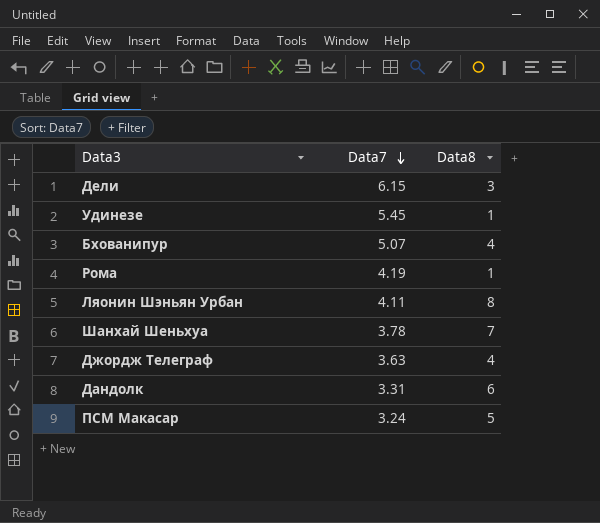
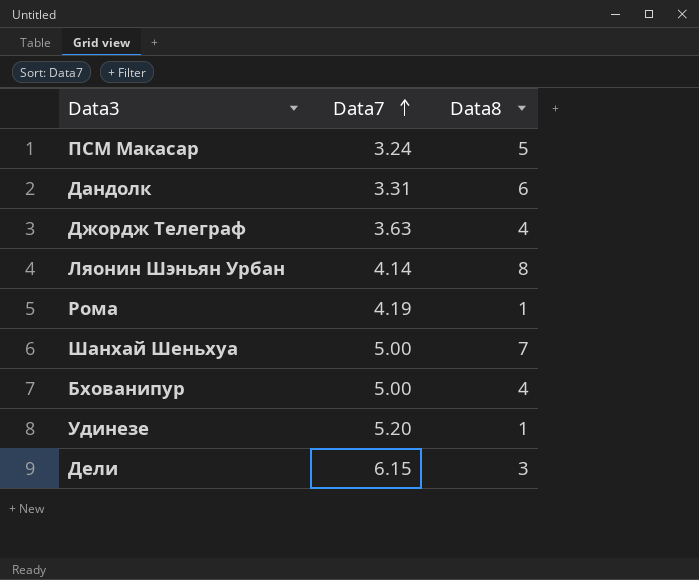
row order: Data7 descending -> Data7 ascending
Ляонин Шэньян Урбан | Data7: 4.11 -> 4.14
Шанхай Шеньхуа | Data7: 3.78 -> 5.00
Бхованипур | Data7: 5.07 -> 5.00
Удинезе | Data7: 5.45 -> 5.20

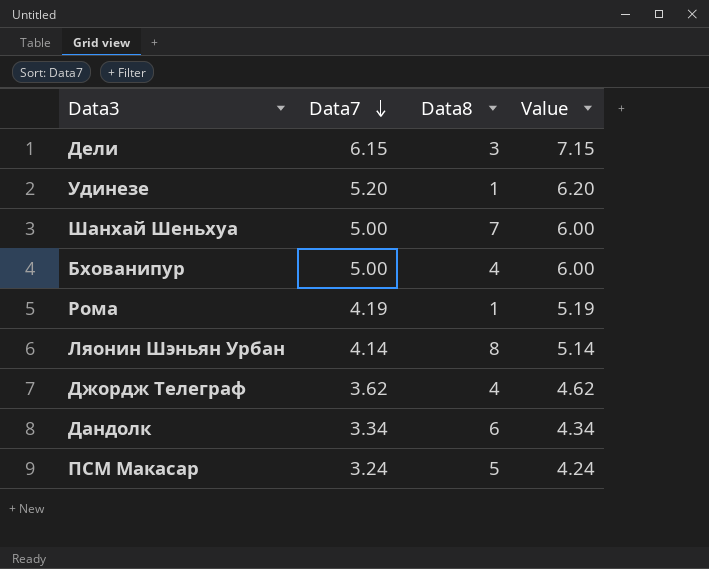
row order: Data7 ascending -> Data7 descending
column Value | formula: none -> [Data7] + 1
Джордж Телеграф | Data7: 3.63 -> 3.62
Дандолк | Data7: 3.31 -> 3.34

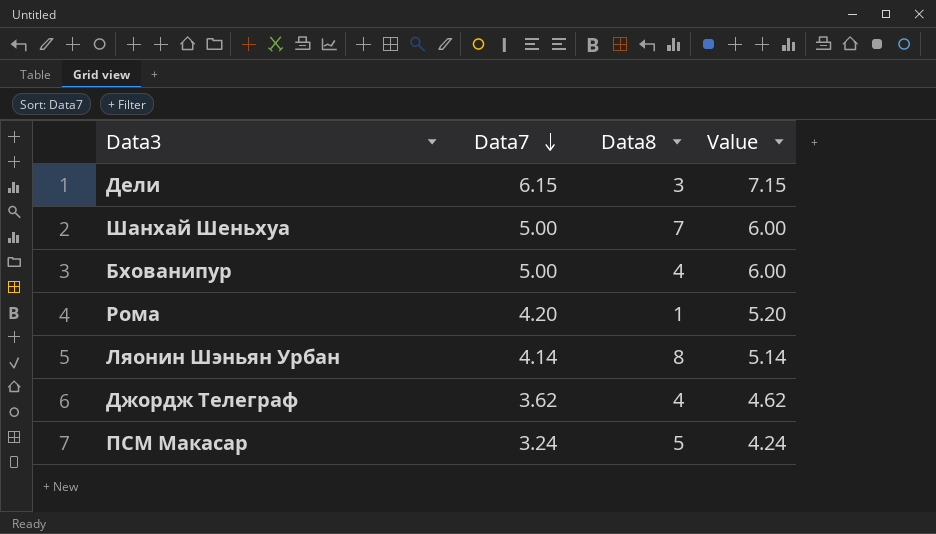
row Удинезе: 5.20 | 1 | 6.20 -> none
row Дандолк: 3.34 | 6 | 4.34 -> none
Рома | Data7: 4.19 -> 4.20
Рома | Value: 5.19 -> 5.20

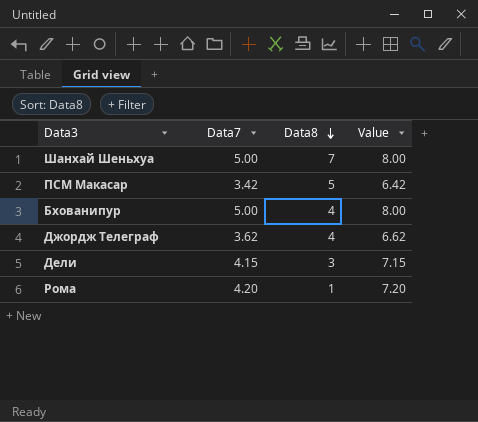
row order: Data7 descending -> Data8 descending
column Value | formula: [Data7] + 1 -> [Data7] + 3
row Ляонин Шэньян Урбан: 4.14 | 8 | 5.14 -> none
ПСМ Макасар | Data7: 3.24 -> 3.42
Дели | Data7: 6.15 -> 4.15

